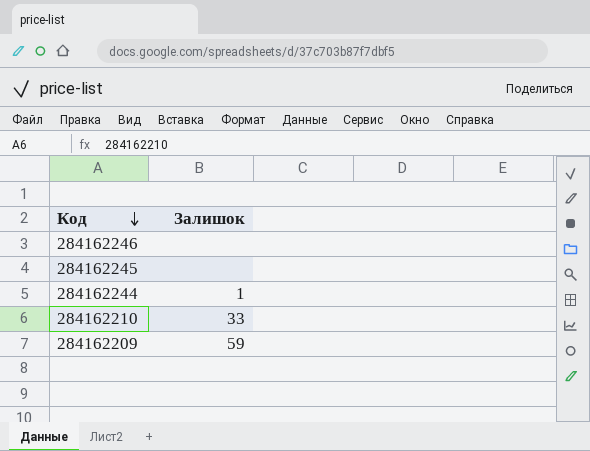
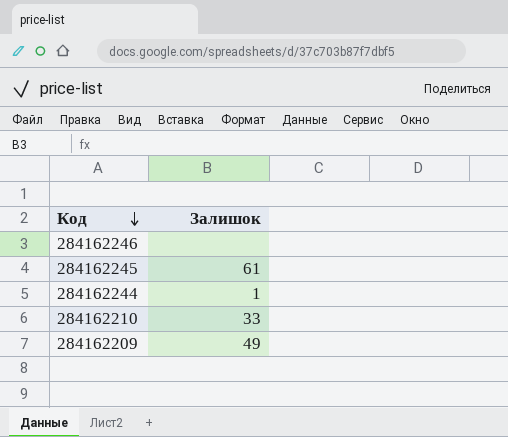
284162245 | Залишок: none -> 61
284162209 | Залишок: 59 -> 49

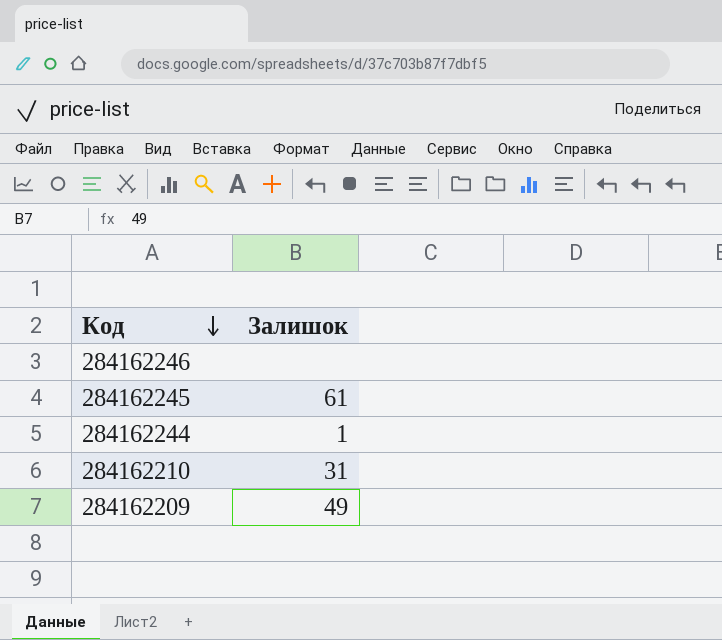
284162210 | Залишок: 33 -> 31

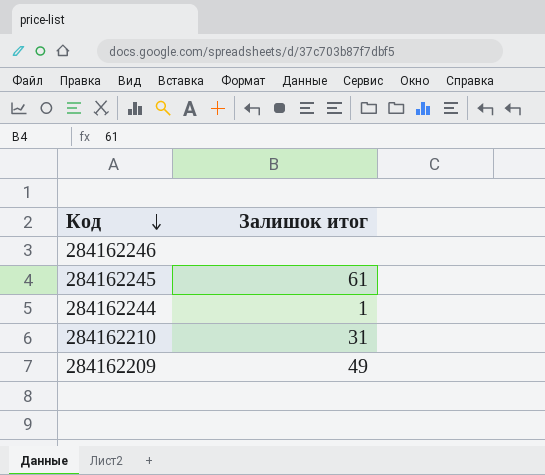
column name: Залишок -> Залишок итог

